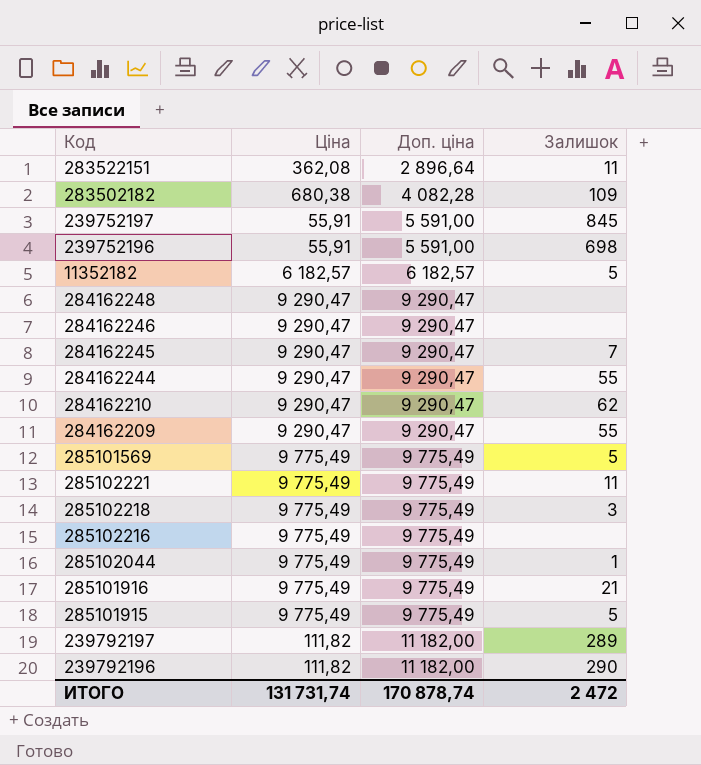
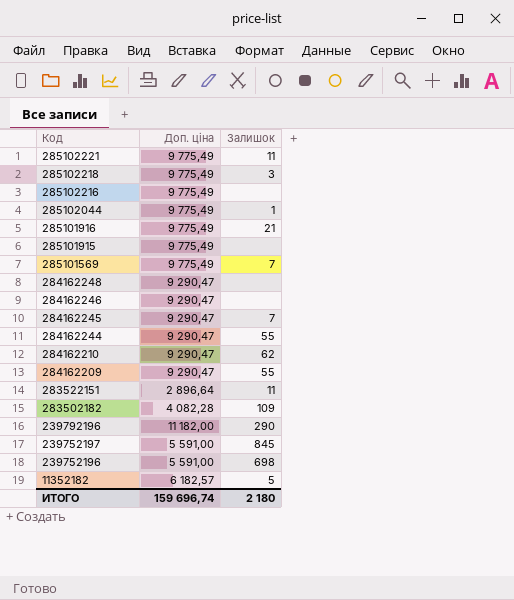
row order: Доп. ціна ascending -> Код descending
column Ціна | position: 2 -> none
row 239792197: 111,82 | 11 182,00 | 289 -> none
285101915 | Залишок: 5 -> none
285101569 | Залишок: 5 -> 7
ИТОГО | Доп. ціна: 170 878,74 -> 159 696,74
ИТОГО | Залишок: 2 472 -> 2 180

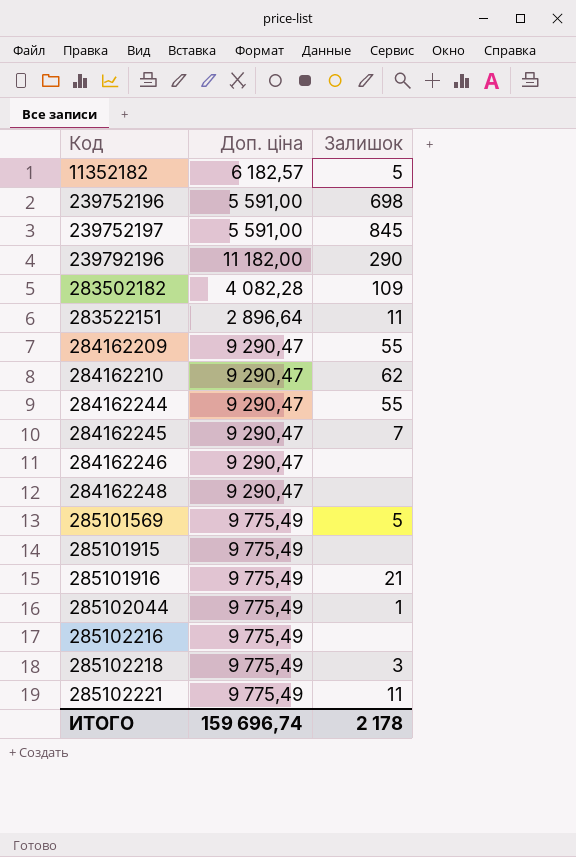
row order: Код descending -> Код ascending
285101569 | Залишок: 7 -> 5
ИТОГО | Залишок: 2 180 -> 2 178

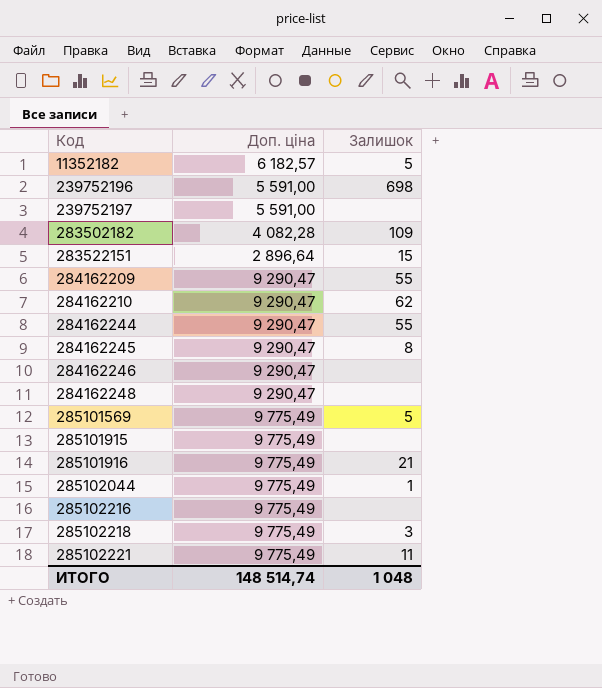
row 239792196: 11 182,00 | 290 -> none
239752197 | Залишок: 845 -> none
283522151 | Залишок: 11 -> 15
284162245 | Залишок: 7 -> 8
ИТОГО | Доп. ціна: 159 696,74 -> 148 514,74
ИТОГО | Залишок: 2 178 -> 1 048

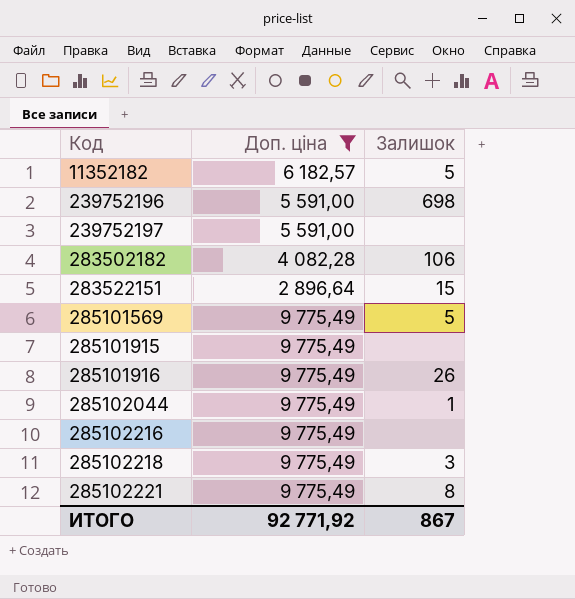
filter: none -> Доп. ціна != 9 290,47
283502182 | Залишок: 109 -> 106
285101916 | Залишок: 21 -> 26
285102221 | Залишок: 11 -> 8
ИТОГО | Доп. ціна: 148 514,74 -> 92 771,92
ИТОГО | Залишок: 1 048 -> 867

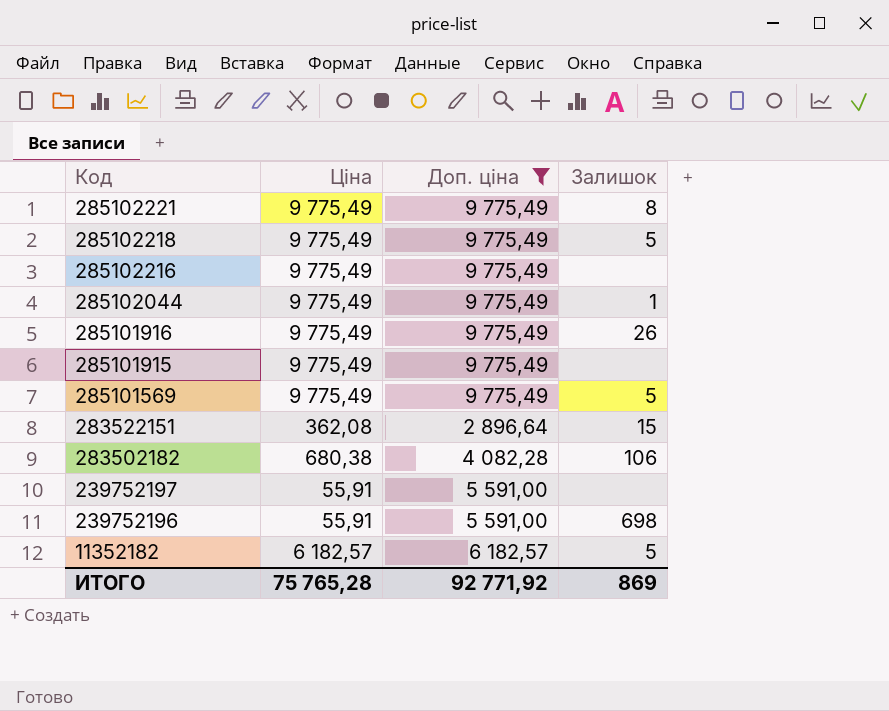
row order: Код ascending -> Код descending
column Ціна | position: none -> 2
285102218 | Залишок: 3 -> 5
ИТОГО | Залишок: 867 -> 869

